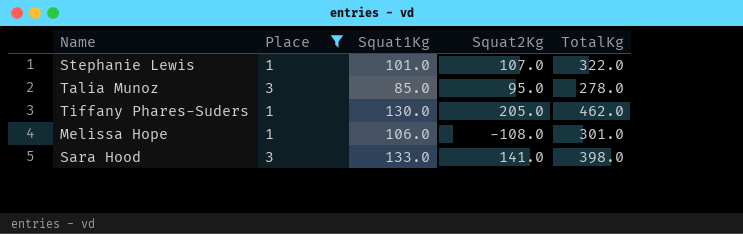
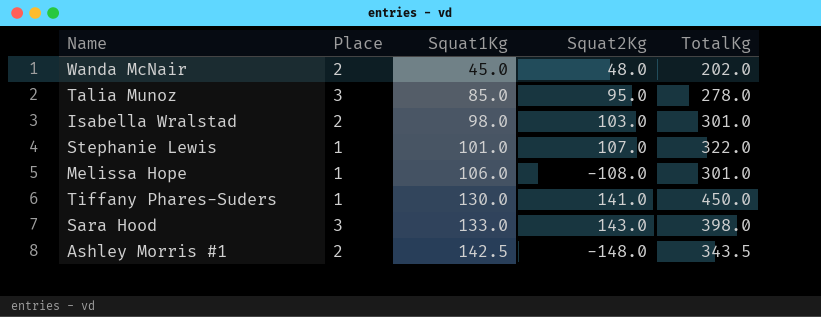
filter: Place != 2 -> none
row order: none -> Squat1Kg ascending
Tiffany Phares-Suders | Squat2Kg: 205.0 -> 141.0
Tiffany Phares-Suders | TotalKg: 462.0 -> 450.0
Sara Hood | Squat2Kg: 141.0 -> 143.0

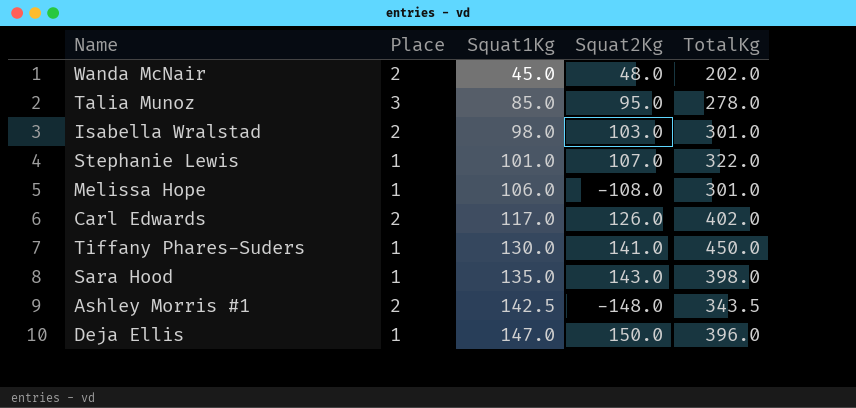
row Carl Edwards: none -> 2 | 117.0 | 126.0 | 402.0
Sara Hood | Place: 3 -> 1
Sara Hood | Squat1Kg: 133.0 -> 135.0
row Deja Ellis: none -> 1 | 147.0 | 150.0 | 396.0

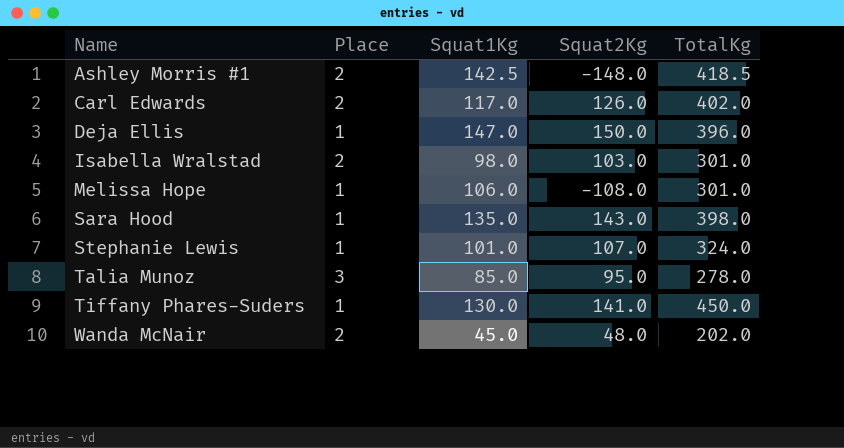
row order: Squat1Kg ascending -> Name ascending
Ashley Morris #1 | TotalKg: 343.5 -> 418.5
Stephanie Lewis | TotalKg: 322.0 -> 324.0

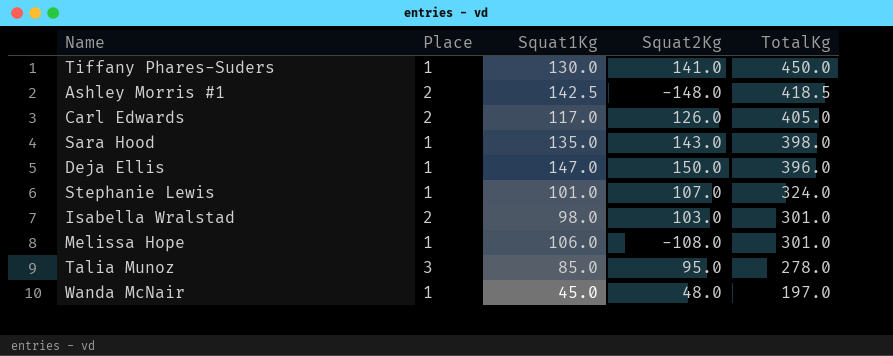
row order: Name ascending -> TotalKg descending
Carl Edwards | TotalKg: 402.0 -> 405.0
Wanda McNair | Place: 2 -> 1
Wanda McNair | TotalKg: 202.0 -> 197.0

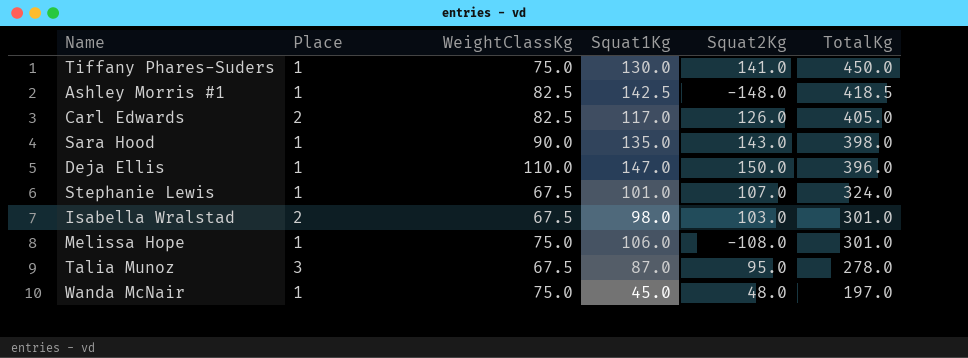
column WeightClassKg | position: none -> 3
Ashley Morris #1 | Place: 2 -> 1
Talia Munoz | Squat1Kg: 85.0 -> 87.0

